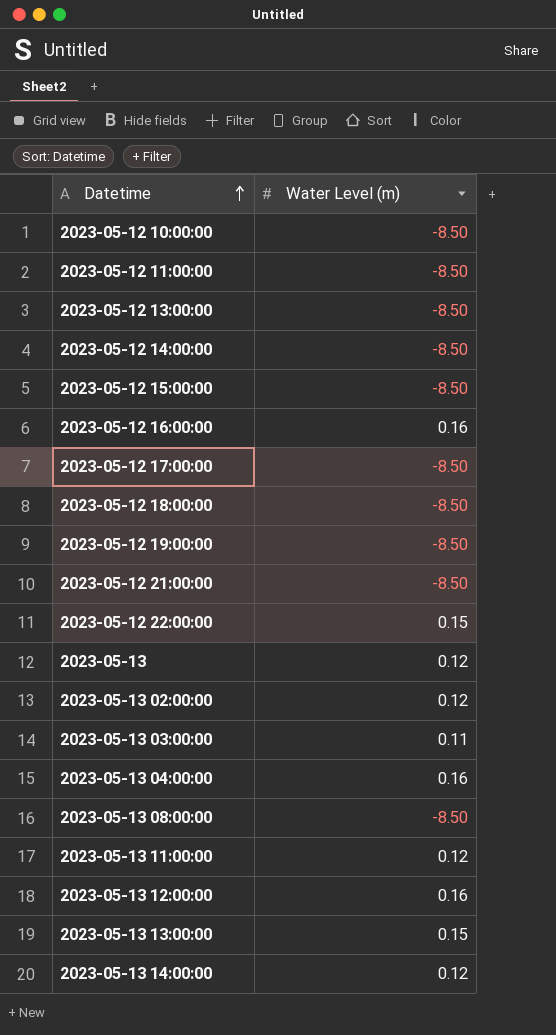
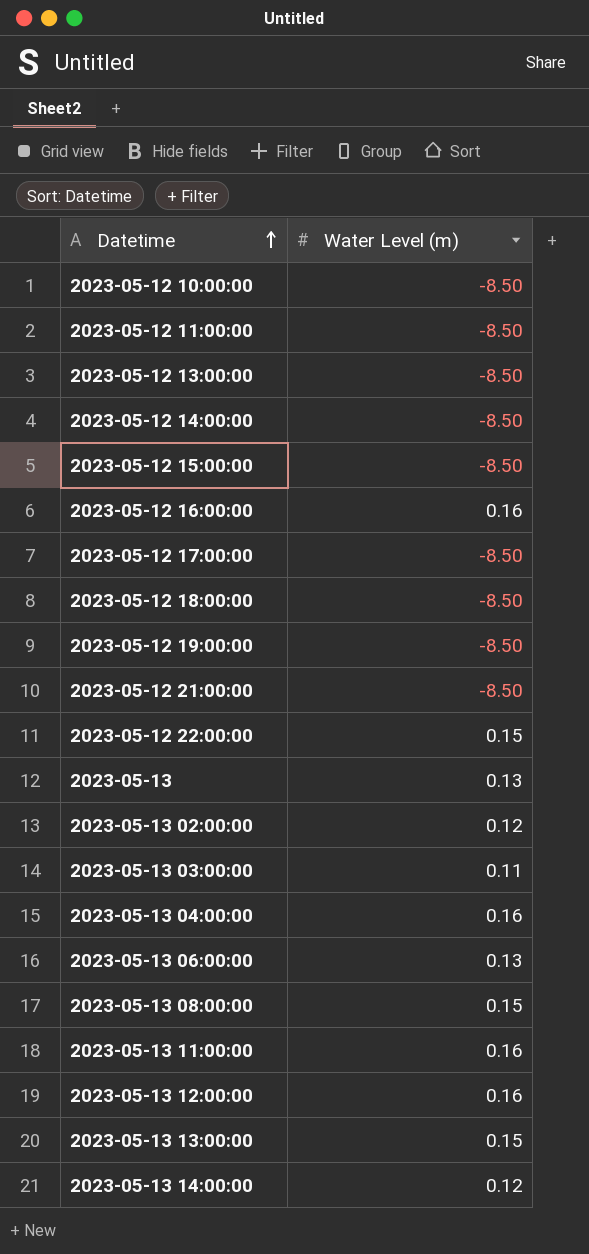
2023-05-13 | Water Level (m): 0.12 -> 0.13
row 2023-05-13 06:00:00: none -> 0.13
2023-05-13 08:00:00 | Water Level (m): -8.50 -> 0.15
2023-05-13 11:00:00 | Water Level (m): 0.12 -> 0.16

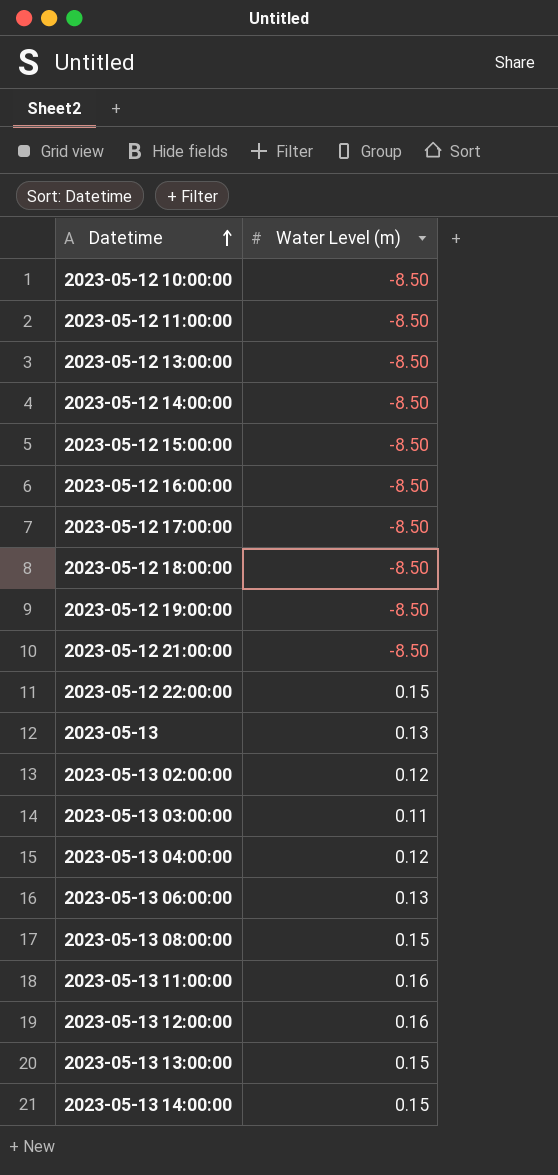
2023-05-12 16:00:00 | Water Level (m): 0.16 -> -8.50
2023-05-13 04:00:00 | Water Level (m): 0.16 -> 0.12
2023-05-13 14:00:00 | Water Level (m): 0.12 -> 0.15

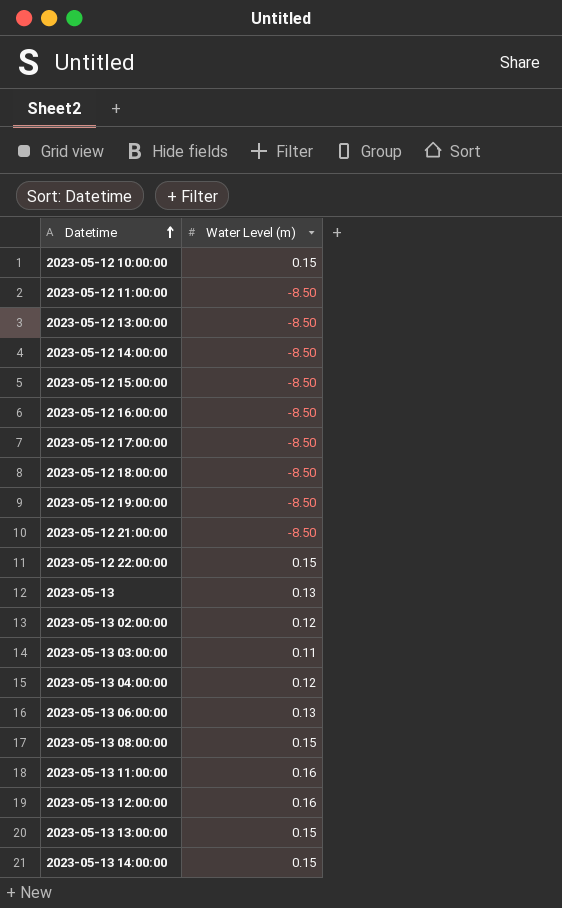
2023-05-12 10:00:00 | Water Level (m): -8.50 -> 0.15

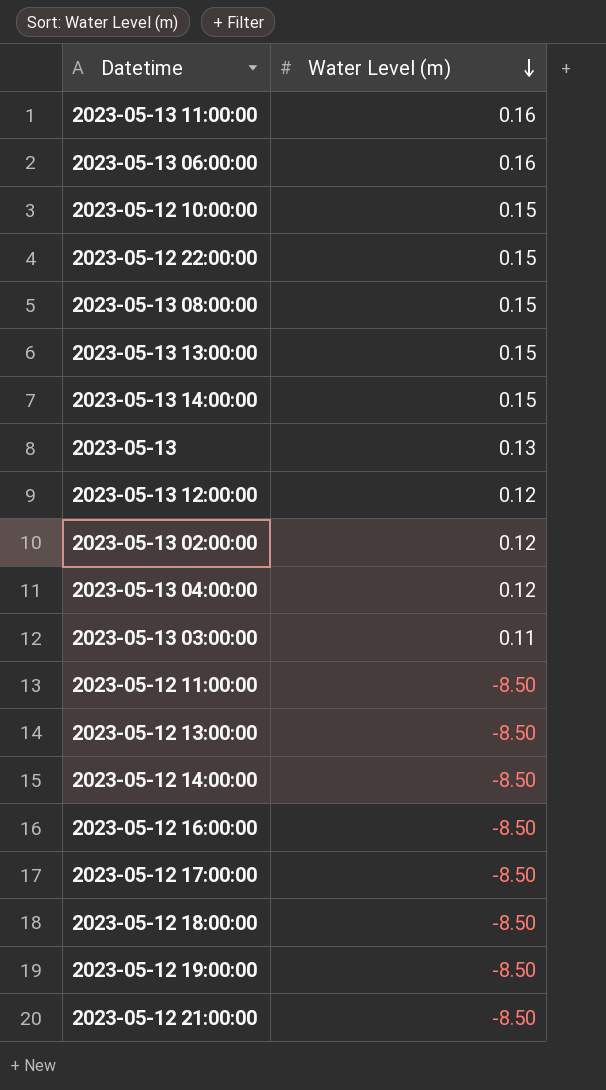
row order: Datetime ascending -> Water Level (m) descending
row 2023-05-12 15:00:00: -8.50 -> none
2023-05-13 06:00:00 | Water Level (m): 0.13 -> 0.16
2023-05-13 12:00:00 | Water Level (m): 0.16 -> 0.12

